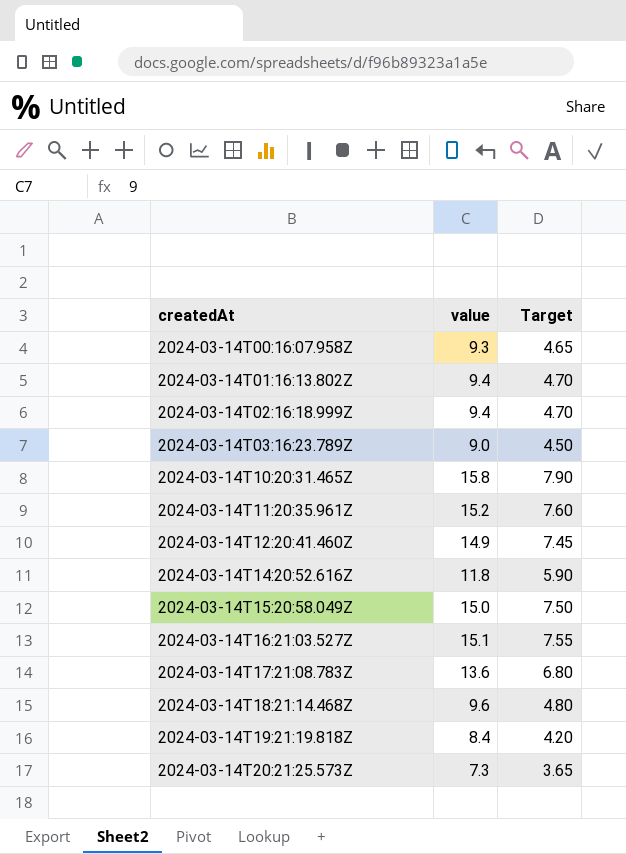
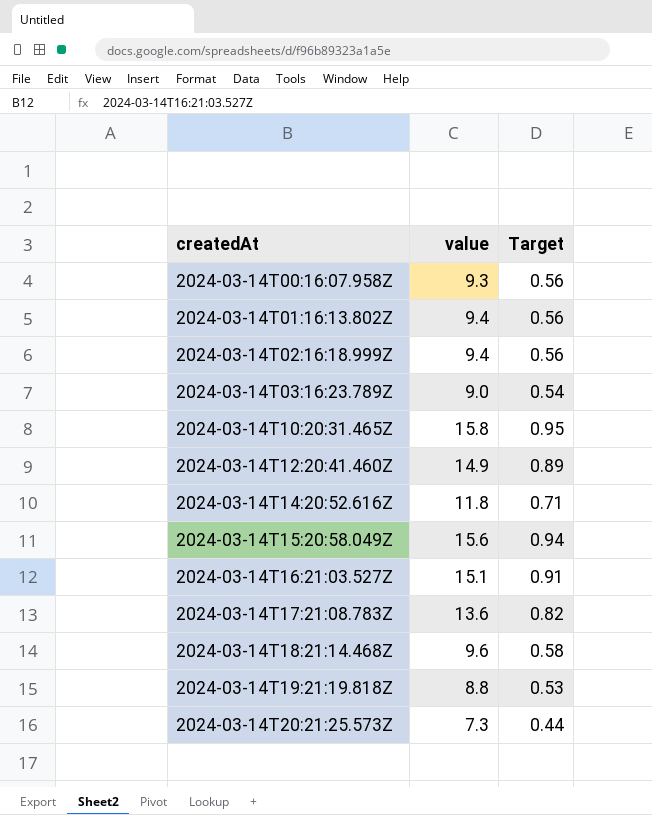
column Target | formula: [value] * 0.5 -> [value] * 0.06
row 2024-03-14T11:20:35.961Z: 15.2 | 7.60 -> none
2024-03-14T15:20:58.049Z | value: 15.0 -> 15.6
2024-03-14T19:21:19.818Z | value: 8.4 -> 8.8

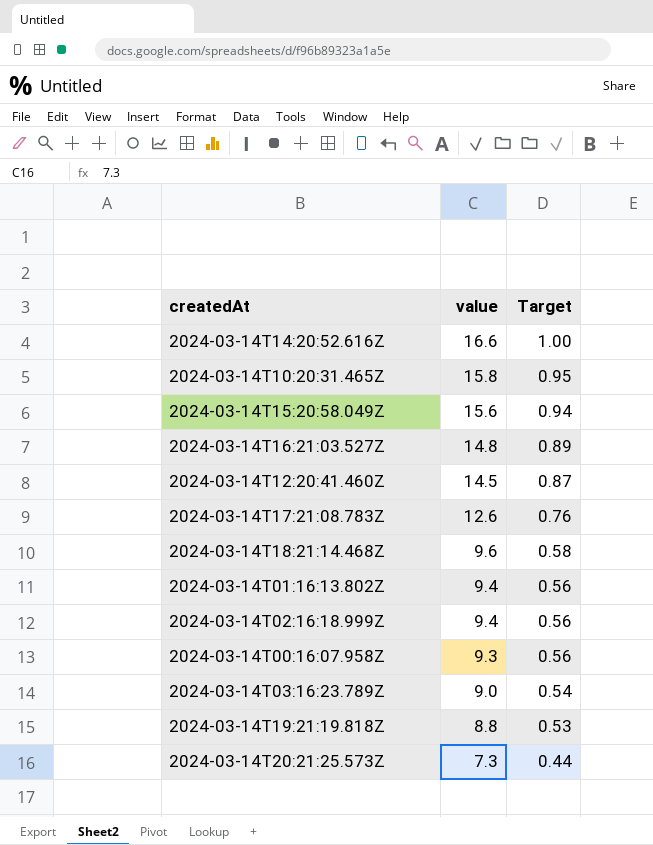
row order: createdAt ascending -> value descending
2024-03-14T14:20:52.616Z | value: 11.8 -> 16.6
2024-03-14T14:20:52.616Z | Target: 0.71 -> 1.00
2024-03-14T16:21:03.527Z | value: 15.1 -> 14.8
2024-03-14T16:21:03.527Z | Target: 0.91 -> 0.89
2024-03-14T12:20:41.460Z | value: 14.9 -> 14.5
2024-03-14T12:20:41.460Z | Target: 0.89 -> 0.87
2024-03-14T17:21:08.783Z | value: 13.6 -> 12.6
2024-03-14T17:21:08.783Z | Target: 0.82 -> 0.76

